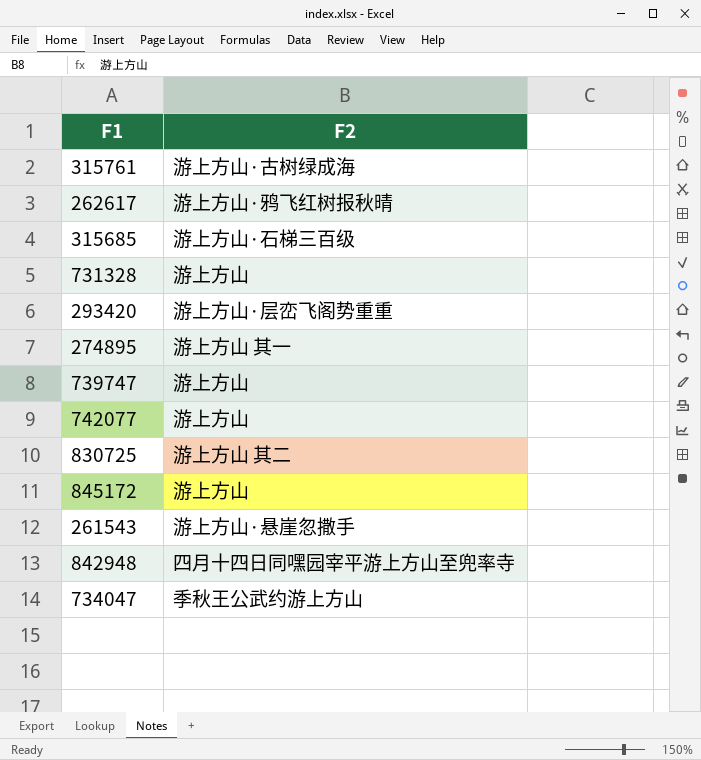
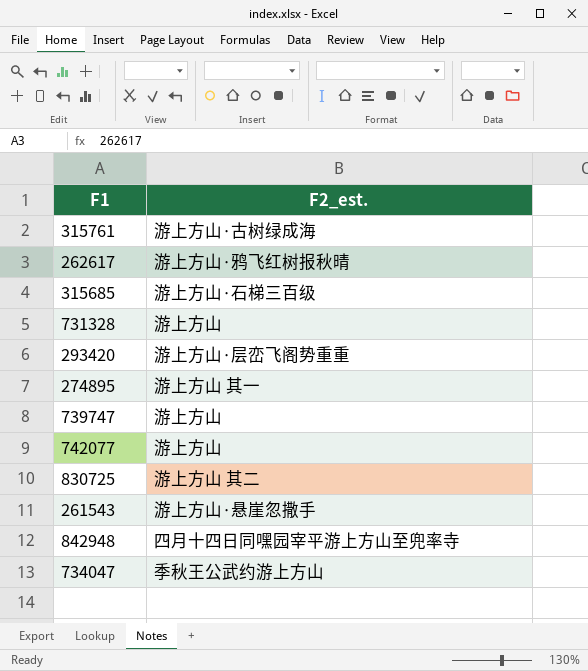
column name: F2 -> F2_est.
row 845172: 游上方山 -> none

